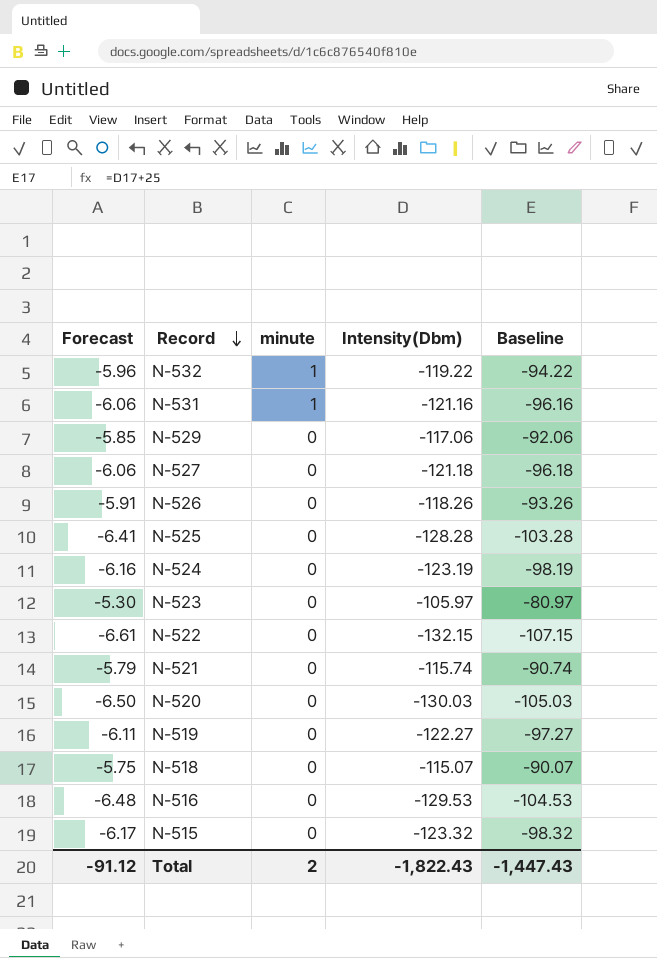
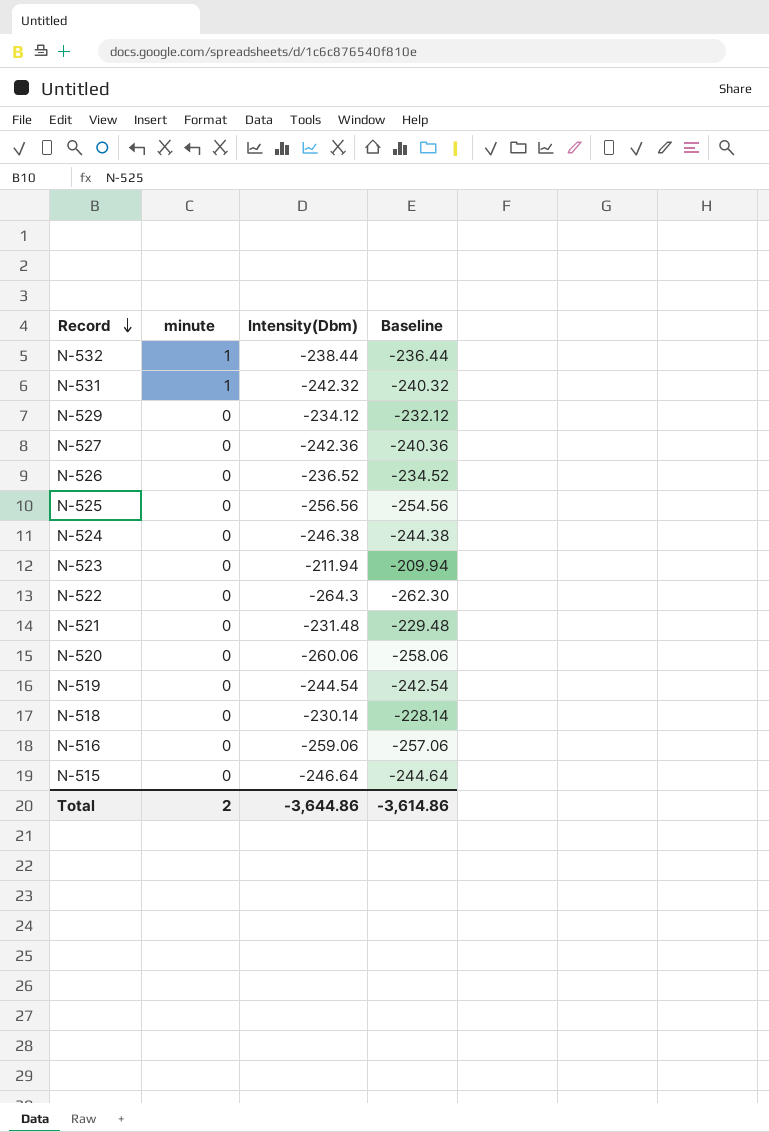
column Forecast | formula: [Intensity(Dbm)] * 0.05 -> none
column Baseline | formula: [Intensity(Dbm)] + 25 -> [Intensity(Dbm)] + 2
N-532 | Intensity(Dbm): -119.22 -> -238.44
N-531 | Intensity(Dbm): -121.16 -> -242.32
N-529 | Intensity(Dbm): -117.06 -> -234.12
N-527 | Intensity(Dbm): -121.18 -> -242.36
N-526 | Intensity(Dbm): -118.26 -> -236.52
N-525 | Intensity(Dbm): -128.28 -> -256.56
N-524 | Intensity(Dbm): -123.19 -> -246.38
N-523 | Intensity(Dbm): -105.97 -> -211.94
N-522 | Intensity(Dbm): -132.15 -> -264.3
N-521 | Intensity(Dbm): -115.74 -> -231.48
N-520 | Intensity(Dbm): -130.03 -> -260.06
N-519 | Intensity(Dbm): -122.27 -> -244.54
N-518 | Intensity(Dbm): -115.07 -> -230.14
N-516 | Intensity(Dbm): -129.53 -> -259.06
N-515 | Intensity(Dbm): -123.32 -> -246.64
Total | Intensity(Dbm): -1,822.43 -> -3,644.86
Total | Baseline: -1,447.43 -> -3,614.86

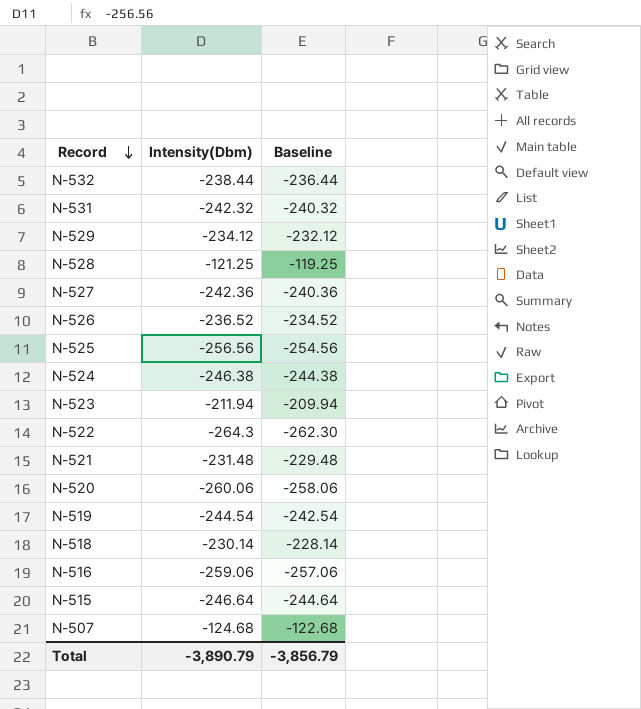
column minute | position: 2 -> none
row N-528: none -> -121.25 | -119.25
row N-507: none -> -124.68 | -122.68
Total | Intensity(Dbm): -3,644.86 -> -3,890.79
Total | Baseline: -3,614.86 -> -3,856.79

